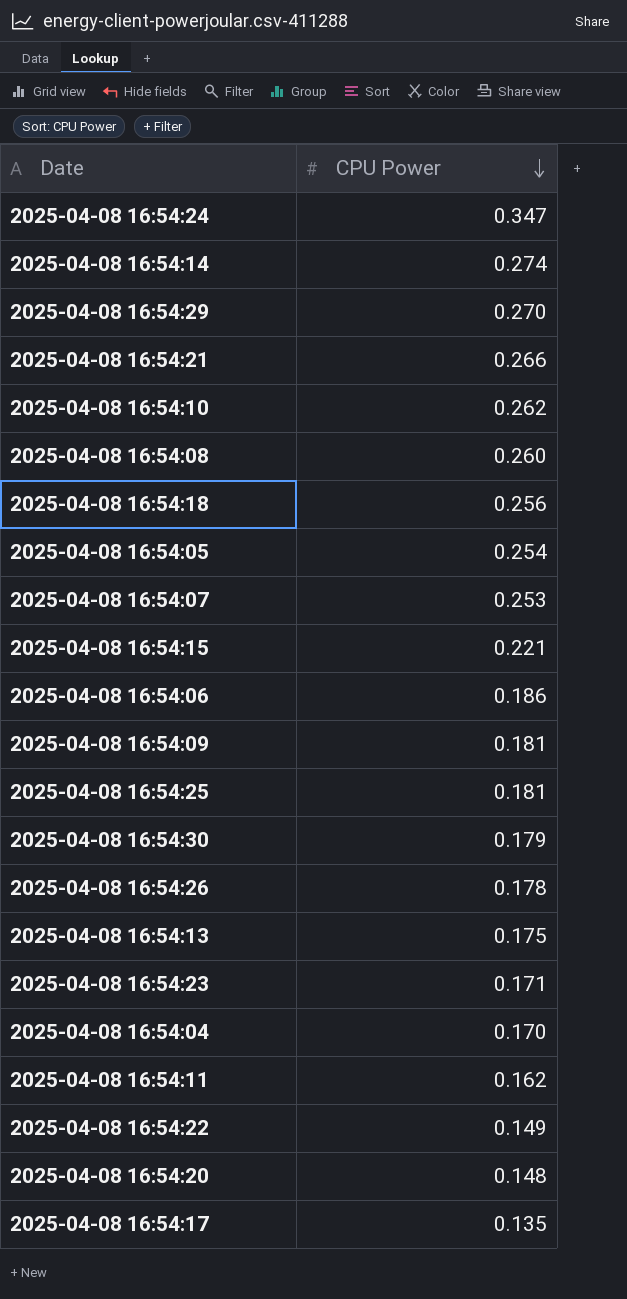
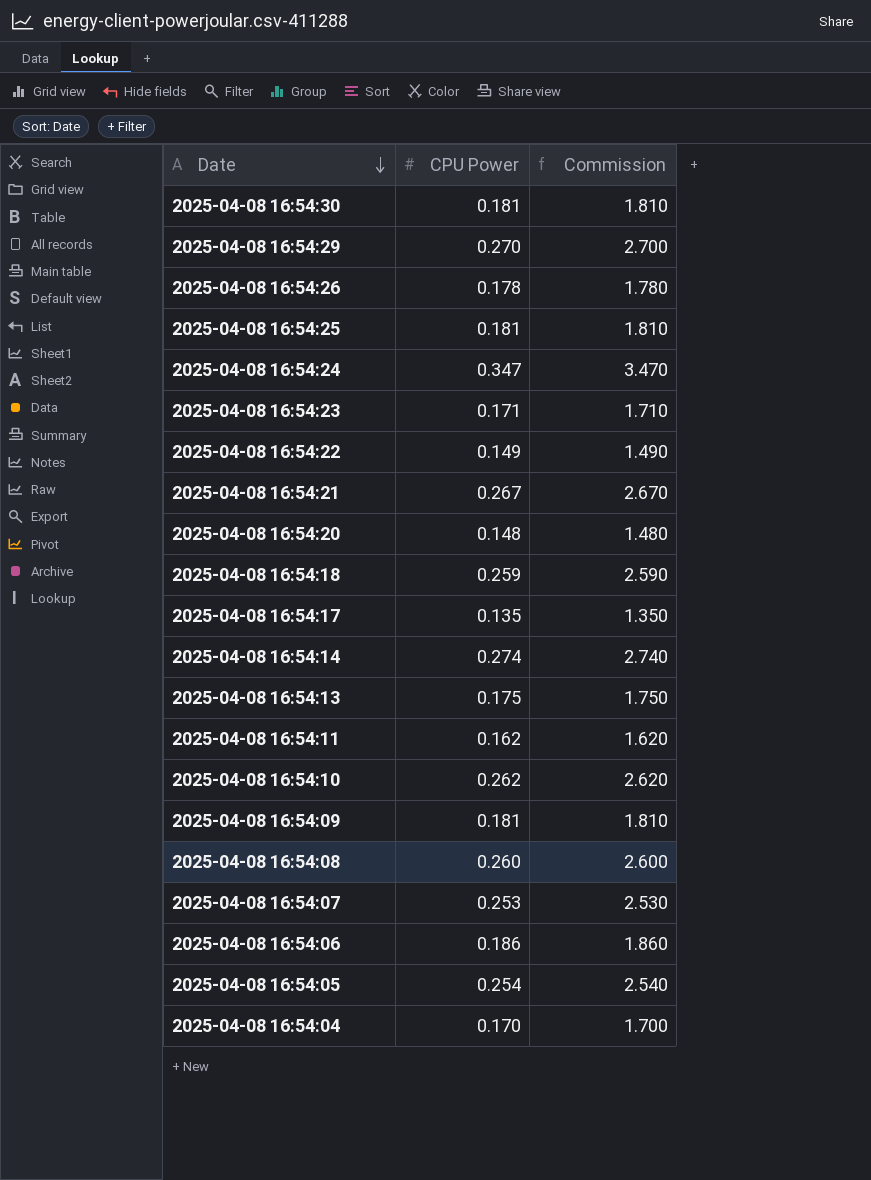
row order: CPU Power descending -> Date descending
column Commission | formula: none -> [CPU Power] * 10
row 2025-04-08 16:54:15: 0.221 -> none
2025-04-08 16:54:30 | CPU Power: 0.179 -> 0.181
2025-04-08 16:54:21 | CPU Power: 0.266 -> 0.267
2025-04-08 16:54:18 | CPU Power: 0.256 -> 0.259

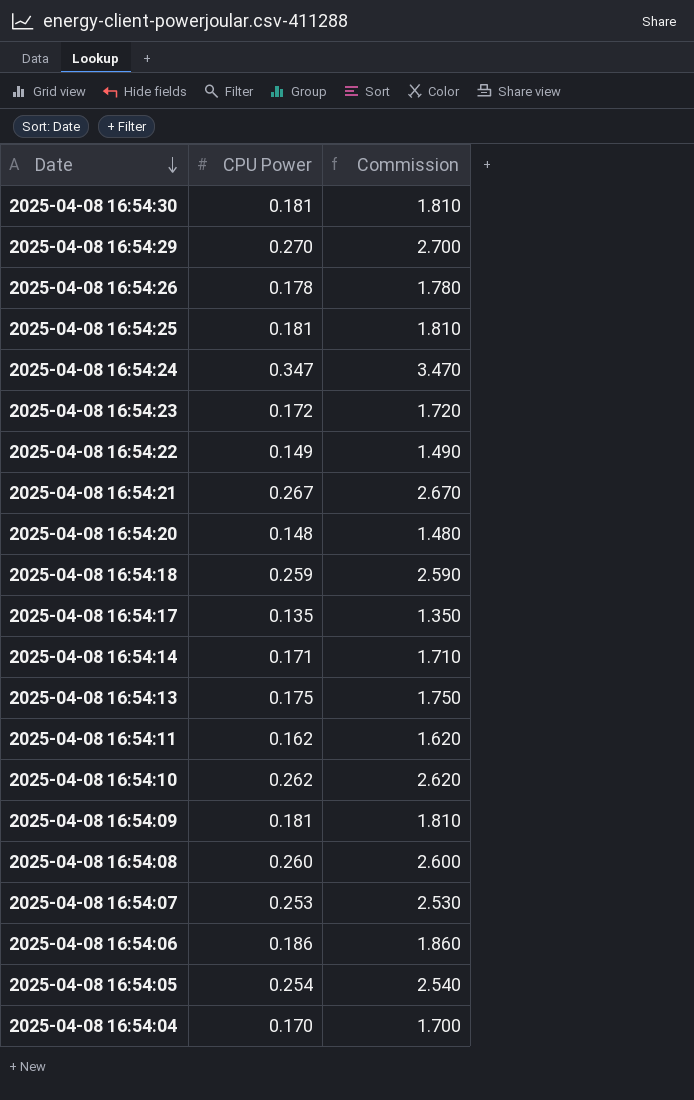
2025-04-08 16:54:23 | CPU Power: 0.171 -> 0.172
2025-04-08 16:54:23 | Commission: 1.710 -> 1.720
2025-04-08 16:54:14 | CPU Power: 0.274 -> 0.171
2025-04-08 16:54:14 | Commission: 2.740 -> 1.710

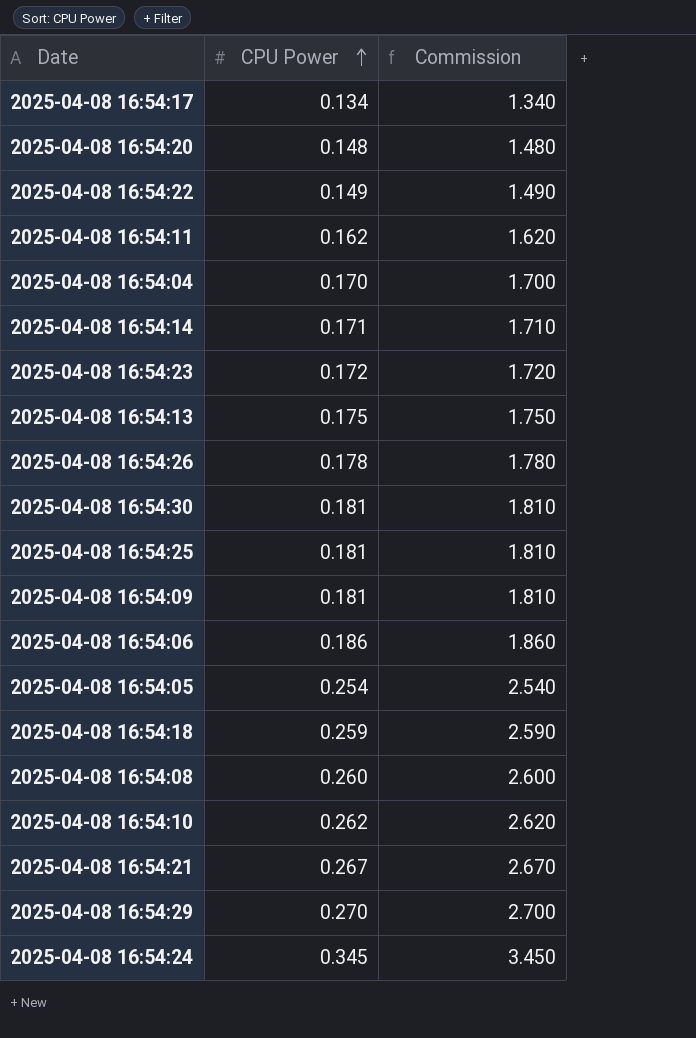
row order: Date descending -> CPU Power ascending
row 2025-04-08 16:54:07: 0.253 | 2.530 -> none
2025-04-08 16:54:17 | CPU Power: 0.135 -> 0.134
2025-04-08 16:54:17 | Commission: 1.350 -> 1.340
2025-04-08 16:54:24 | CPU Power: 0.347 -> 0.345
2025-04-08 16:54:24 | Commission: 3.470 -> 3.450

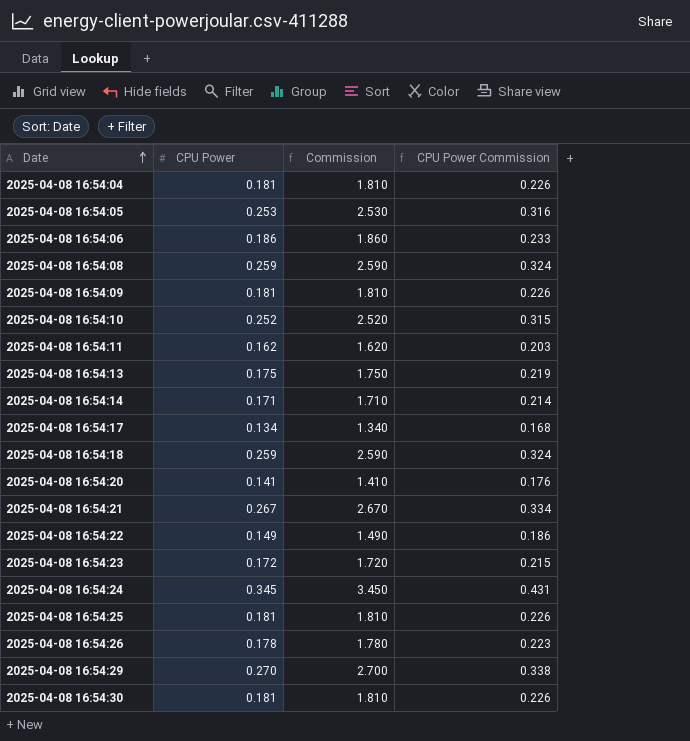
row order: CPU Power ascending -> Date ascending
column CPU Power Commission | formula: none -> [CPU Power] * 1.25
2025-04-08 16:54:04 | CPU Power: 0.170 -> 0.181
2025-04-08 16:54:04 | Commission: 1.700 -> 1.810
2025-04-08 16:54:05 | CPU Power: 0.254 -> 0.253
2025-04-08 16:54:05 | Commission: 2.540 -> 2.530
2025-04-08 16:54:08 | CPU Power: 0.260 -> 0.259
2025-04-08 16:54:08 | Commission: 2.600 -> 2.590
2025-04-08 16:54:10 | CPU Power: 0.262 -> 0.252
2025-04-08 16:54:10 | Commission: 2.620 -> 2.520
2025-04-08 16:54:20 | CPU Power: 0.148 -> 0.141
2025-04-08 16:54:20 | Commission: 1.480 -> 1.410

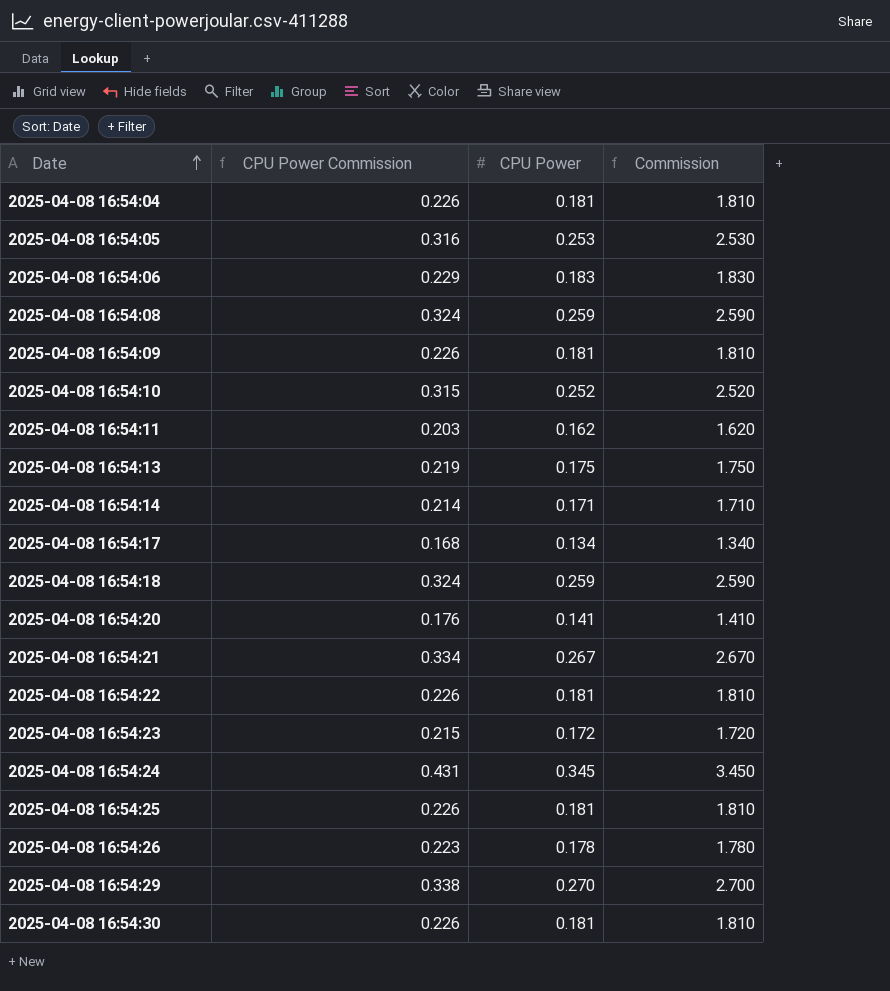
column CPU Power Commission | position: 4 -> 2
2025-04-08 16:54:06 | CPU Power Commission: 0.233 -> 0.229
2025-04-08 16:54:06 | CPU Power: 0.186 -> 0.183
2025-04-08 16:54:06 | Commission: 1.860 -> 1.830
2025-04-08 16:54:22 | CPU Power Commission: 0.186 -> 0.226
2025-04-08 16:54:22 | CPU Power: 0.149 -> 0.181
2025-04-08 16:54:22 | Commission: 1.490 -> 1.810

